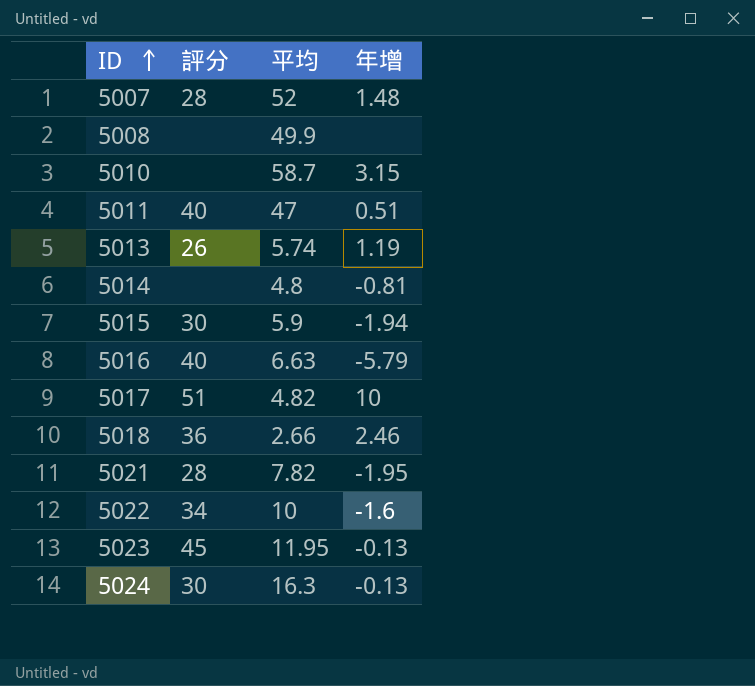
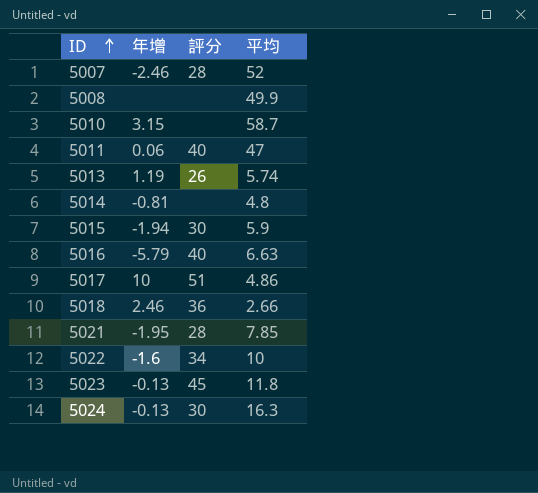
column 年增 | position: 4 -> 2
5007 | 年增: 1.48 -> -2.46
5011 | 年增: 0.51 -> 0.06
5017 | 平均: 4.82 -> 4.86
5021 | 平均: 7.82 -> 7.85
5023 | 平均: 11.95 -> 11.8

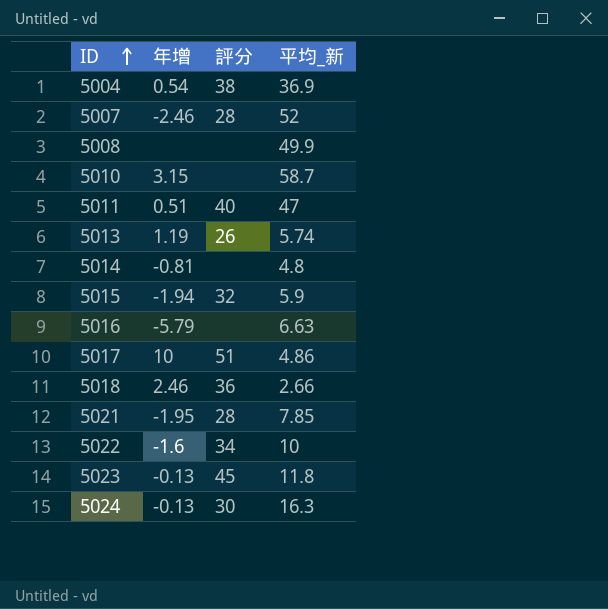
column name: 平均 -> 平均_新
row 5004: none -> 0.54 | 38 | 36.9
5011 | 年增: 0.06 -> 0.51
5015 | 評分: 30 -> 32
5016 | 評分: 40 -> none

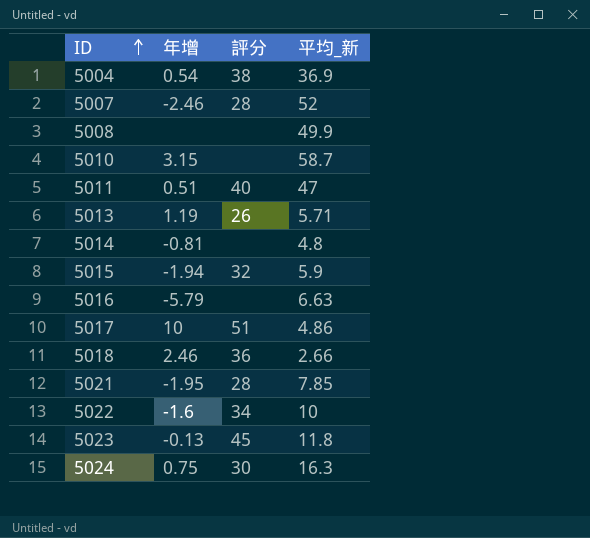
5013 | 平均_新: 5.74 -> 5.71
5024 | 年增: -0.13 -> 0.75

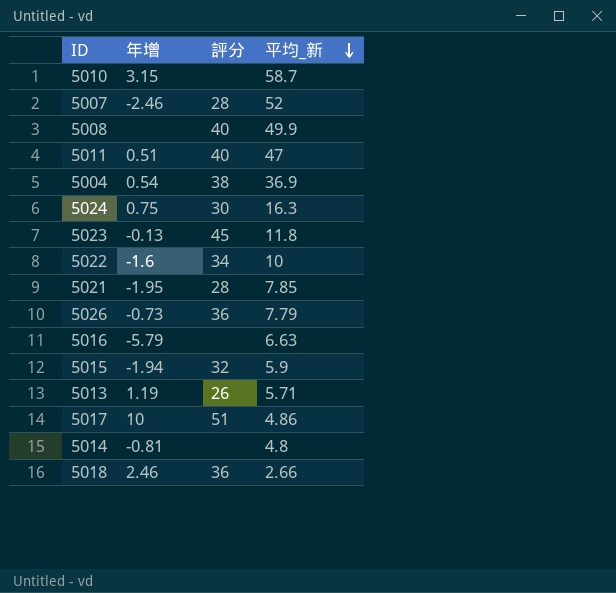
row order: ID ascending -> 平均_新 descending
5008 | 評分: none -> 40
row 5026: none -> -0.73 | 36 | 7.79

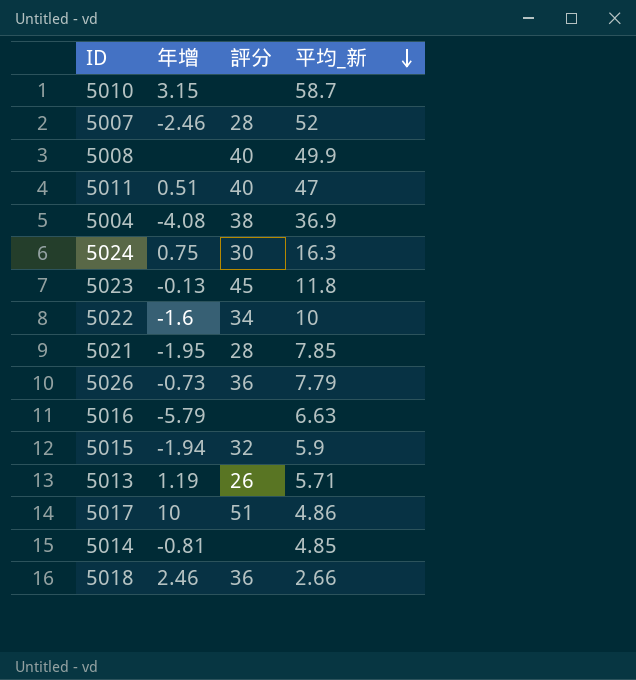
5004 | 年增: 0.54 -> -4.08
5014 | 平均_新: 4.8 -> 4.85

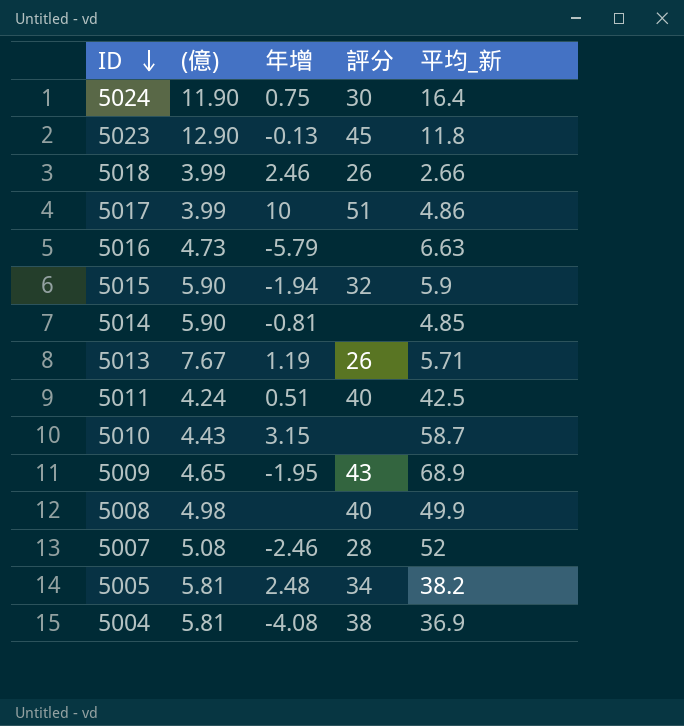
row order: 平均_新 descending -> ID descending
column (億) | position: none -> 2
row 5022: -1.6 | 34 | 10 -> none
row 5021: -1.95 | 28 | 7.85 -> none
row 5026: -0.73 | 36 | 7.79 -> none
5024 | 平均_新: 16.3 -> 16.4
5018 | 評分: 36 -> 26
5011 | 平均_新: 47 -> 42.5
row 5009: none -> 4.65 | -1.95 | 43 | 68.9
row 5005: none -> 5.81 | 2.48 | 34 | 38.2

